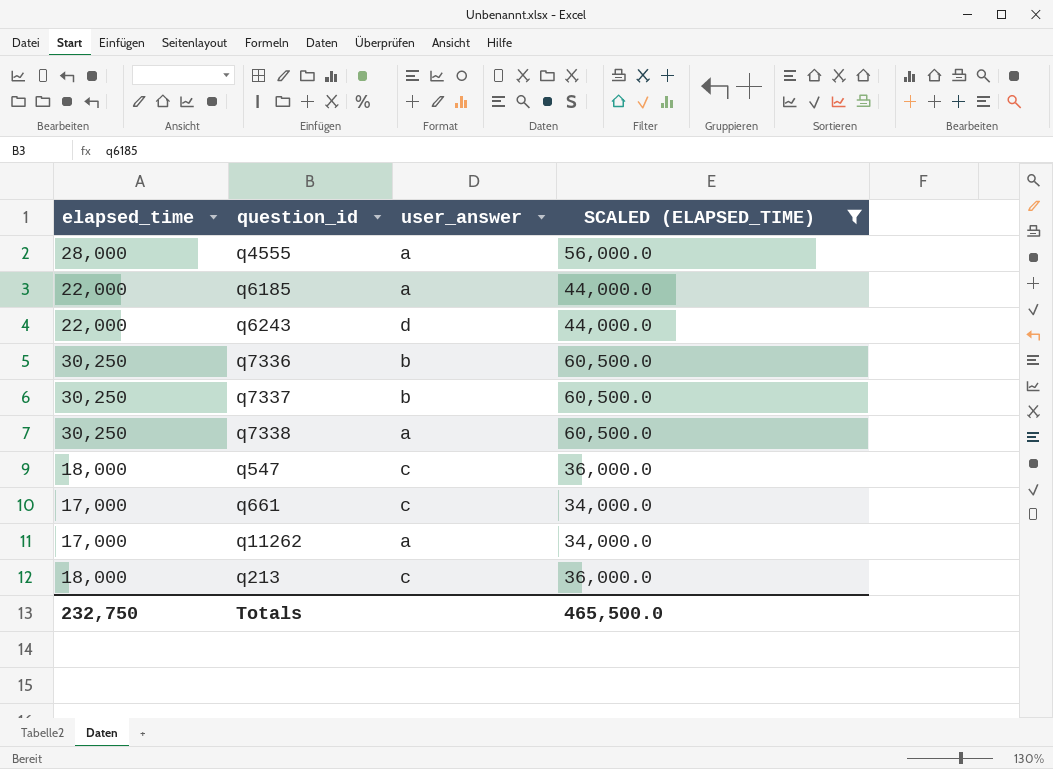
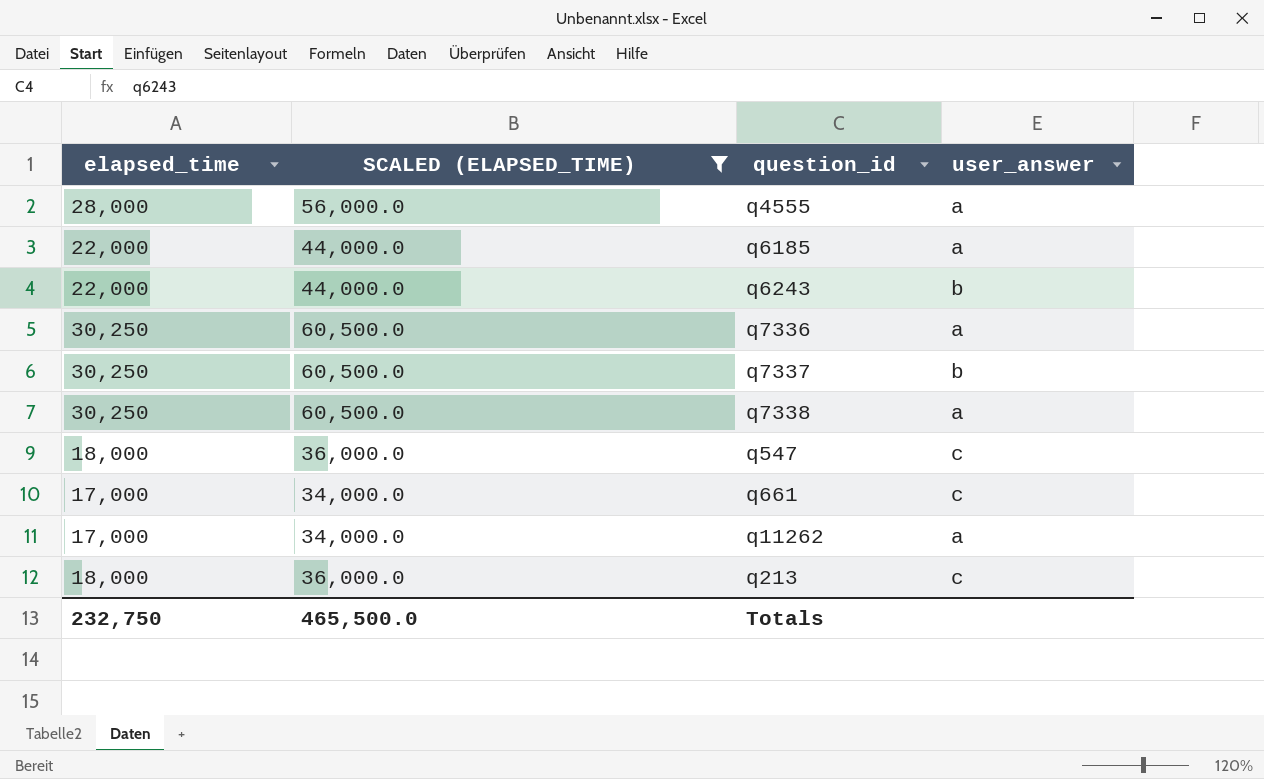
column SCALED (ELAPSED_TIME) | position: 4 -> 2
q6243 | user_answer: d -> b
q7336 | user_answer: b -> a

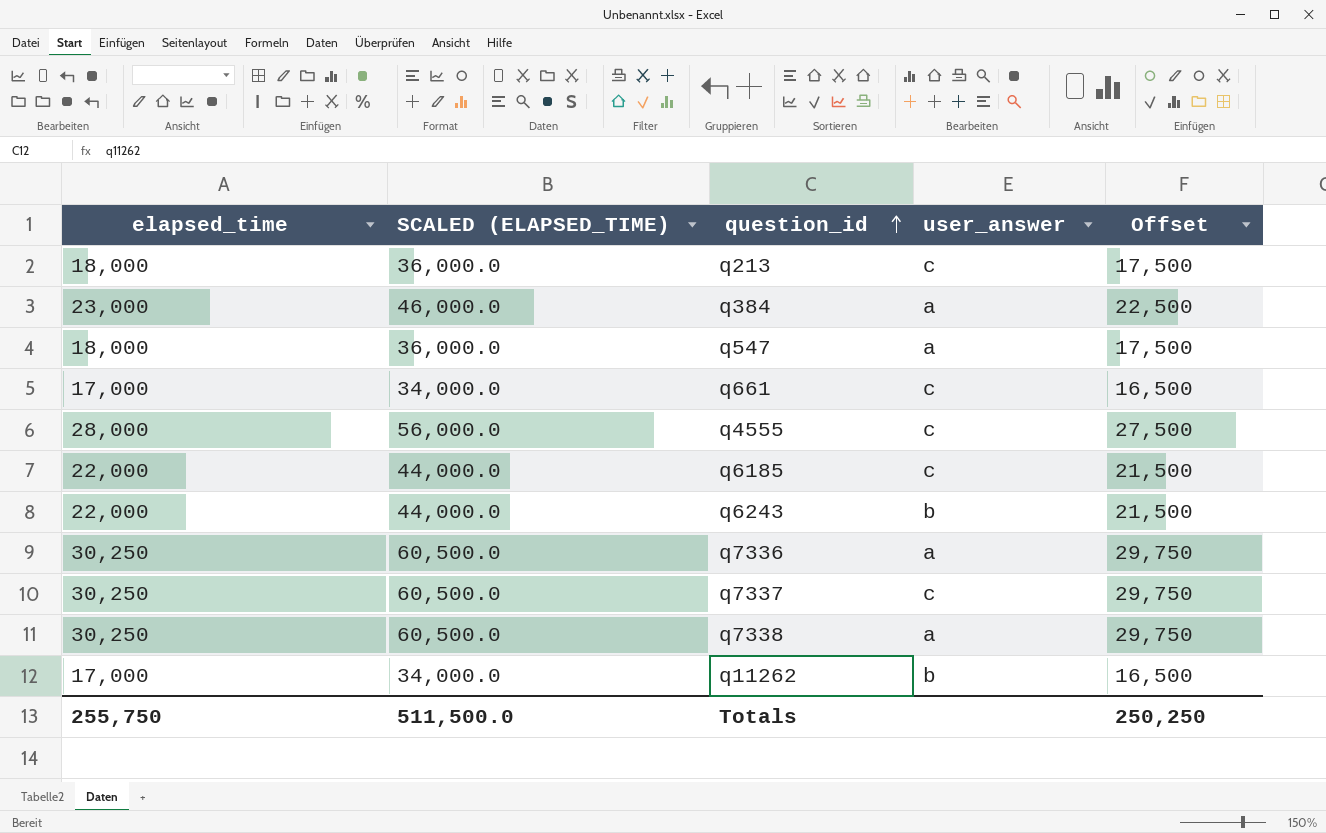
filter: SCALED (ELAPSED_TIME) != 46,000.0 -> none
row order: none -> question_id ascending
column Offset | formula: none -> [elapsed_time] - 500
q547 | user_answer: c -> a
q4555 | user_answer: a -> c
q6185 | user_answer: a -> c
q7337 | user_answer: b -> c
q11262 | user_answer: a -> b
Totals | elapsed_time: 232,750 -> 255,750
Totals | SCALED (ELAPSED_TIME): 465,500.0 -> 511,500.0

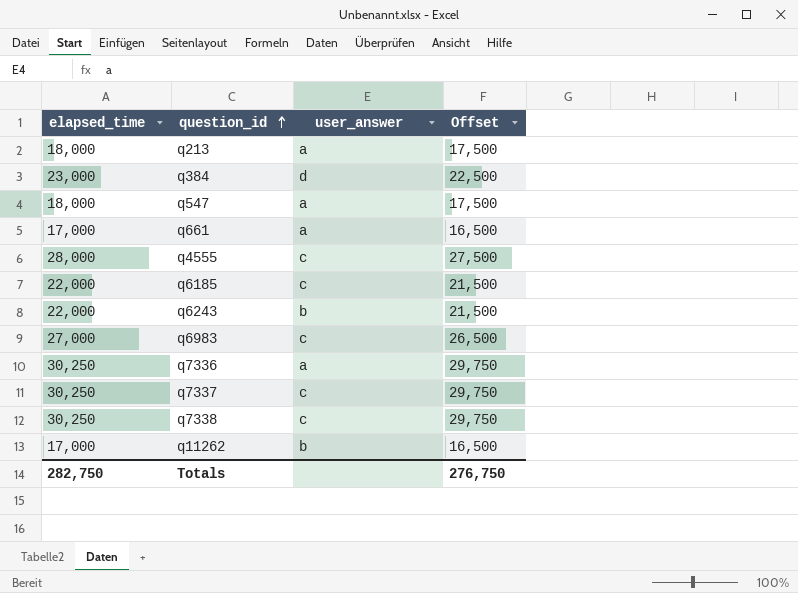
column SCALED (ELAPSED_TIME) | formula: [elapsed_time] * 2 -> none
q213 | user_answer: c -> a
q384 | user_answer: a -> d
q661 | user_answer: c -> a
row q6983: none -> 27,000 | c | 26,500
q7338 | user_answer: a -> c
Totals | elapsed_time: 255,750 -> 282,750
Totals | Offset: 250,250 -> 276,750

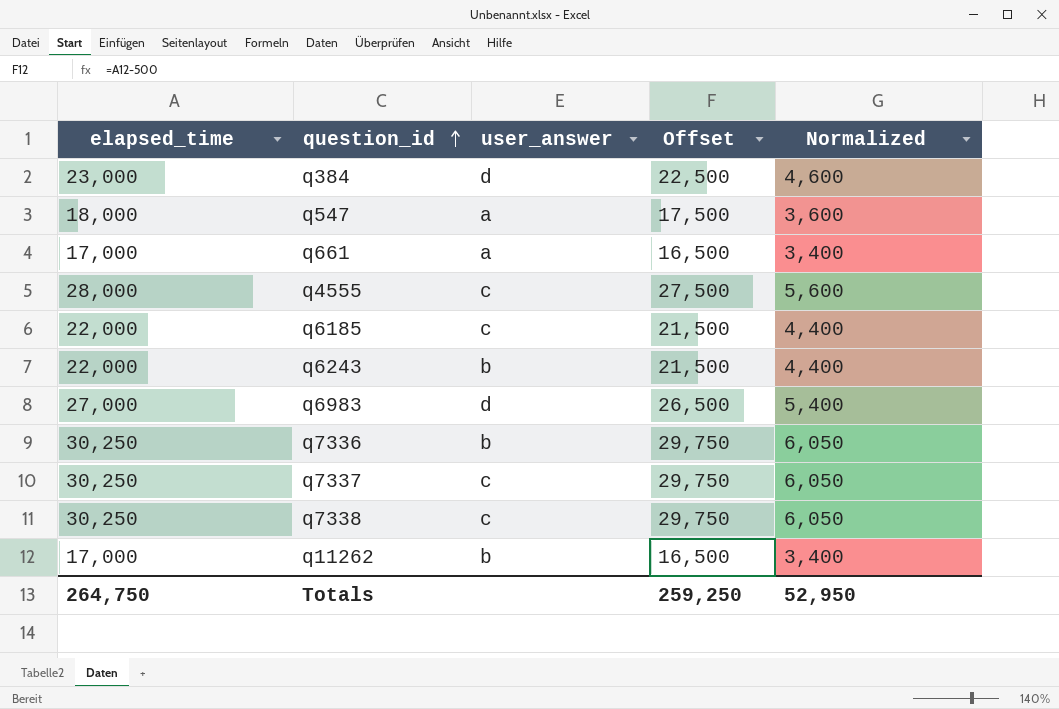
column Normalized | formula: none -> [elapsed_time] * 0.2
row q213: 18,000 | a | 17,500 -> none
q6983 | user_answer: c -> d
q7336 | user_answer: a -> b
Totals | elapsed_time: 282,750 -> 264,750
Totals | Offset: 276,750 -> 259,250

